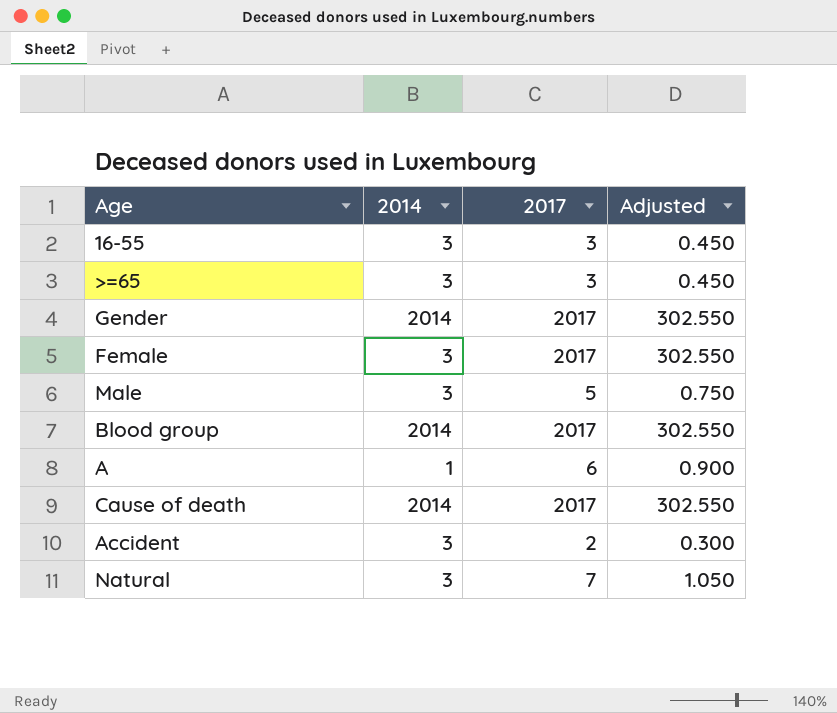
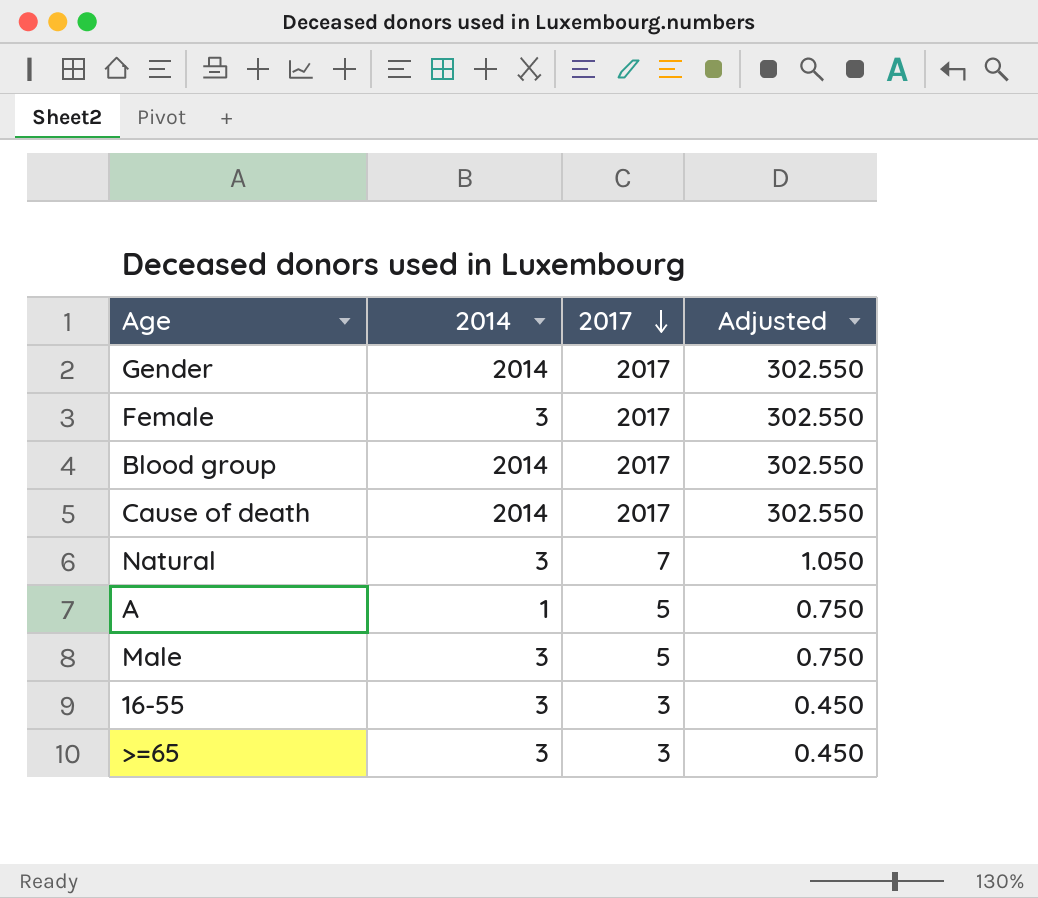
row order: none -> 2017 descending
row Accident: 3 | 2 | 0.300 -> none
A | 2017: 6 -> 5
A | Adjusted: 0.900 -> 0.750

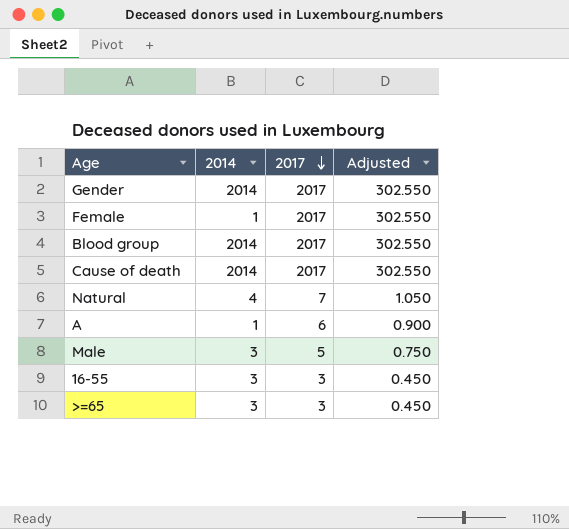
Female | 2014: 3 -> 1
Natural | 2014: 3 -> 4
A | 2017: 5 -> 6
A | Adjusted: 0.750 -> 0.900

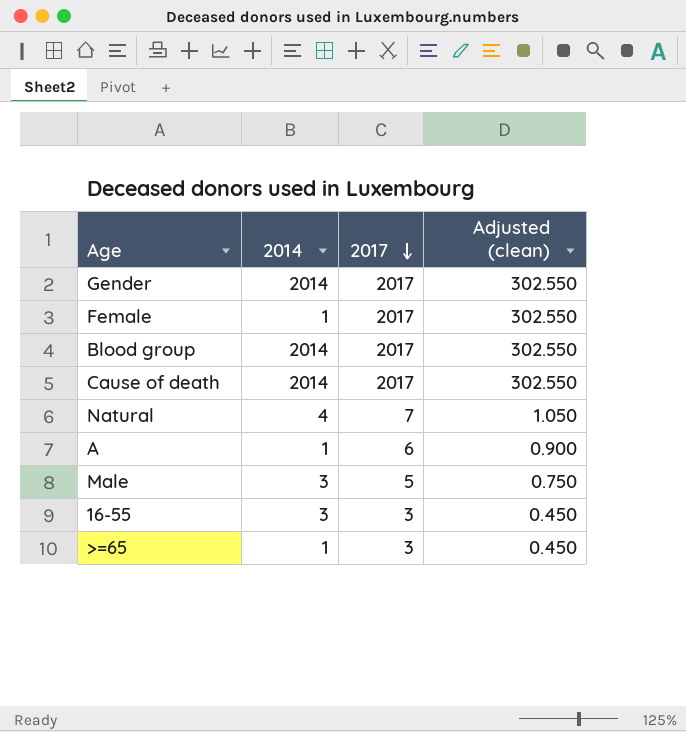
column name: Adjusted -> Adjusted (clean)
>=65 | 2014: 3 -> 1

